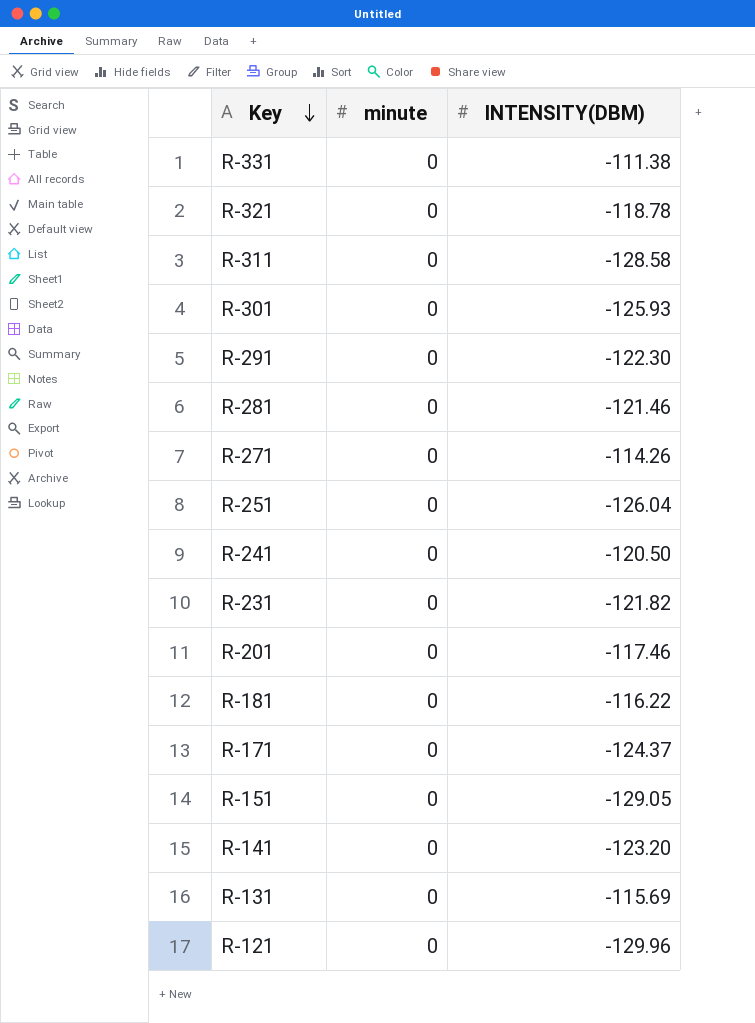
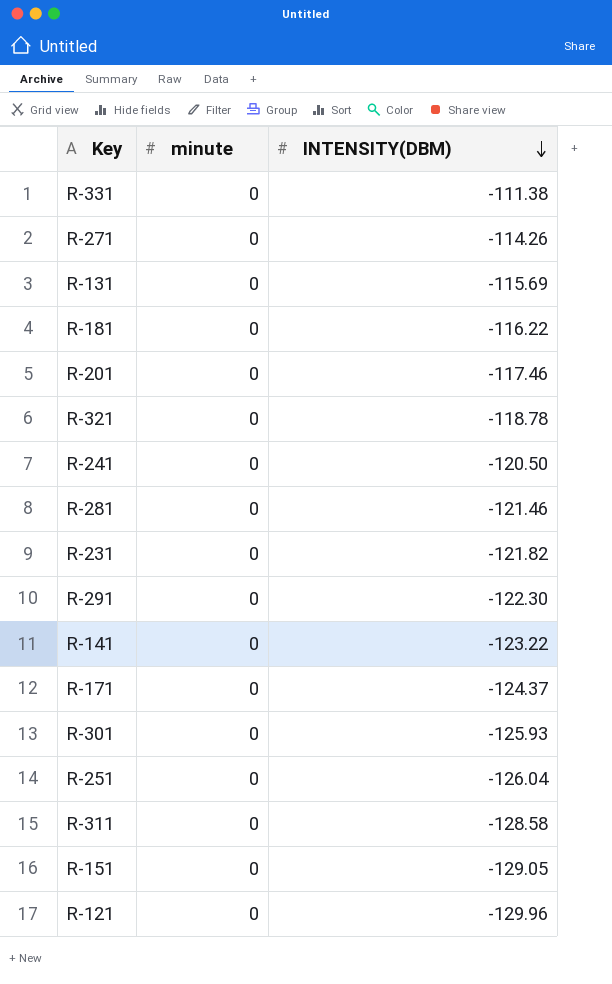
row order: Key descending -> INTENSITY(DBM) descending
R-141 | INTENSITY(DBM): -123.20 -> -123.22

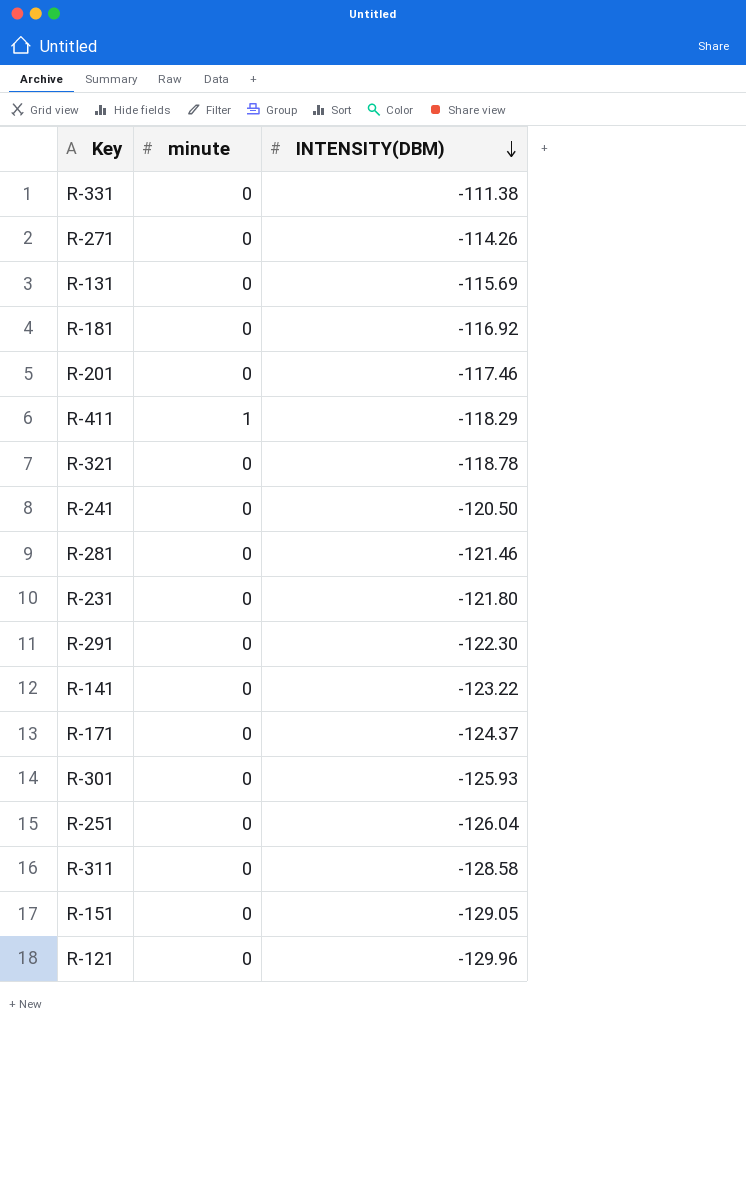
R-181 | INTENSITY(DBM): -116.22 -> -116.92
row R-411: none -> 1 | -118.29
R-231 | INTENSITY(DBM): -121.82 -> -121.80

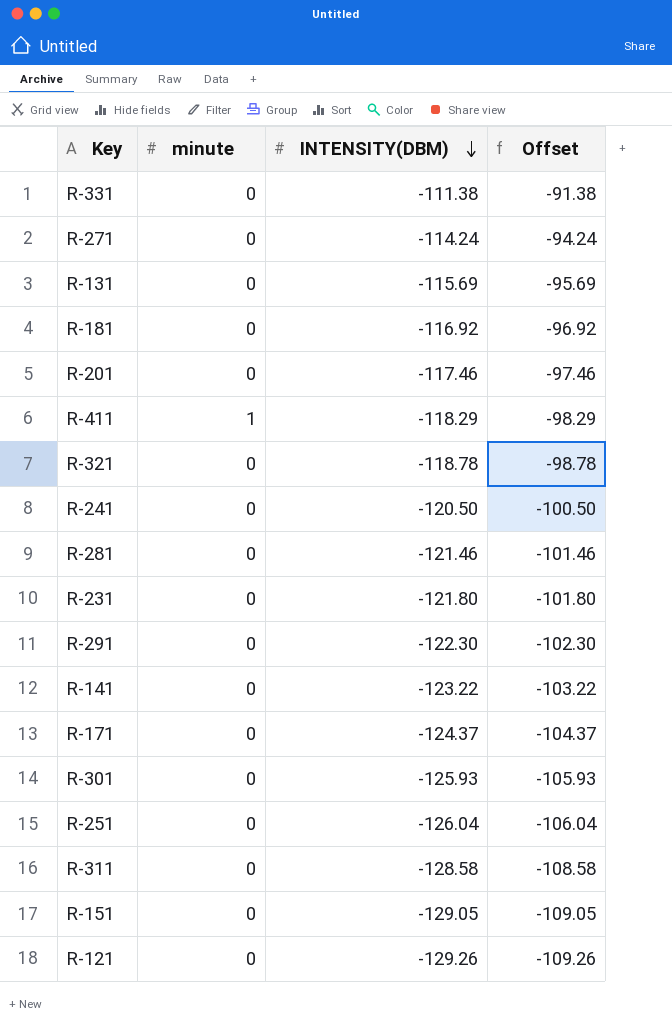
column Offset | formula: none -> [INTENSITY(DBM)] + 20
R-271 | INTENSITY(DBM): -114.26 -> -114.24
R-121 | INTENSITY(DBM): -129.96 -> -129.26

